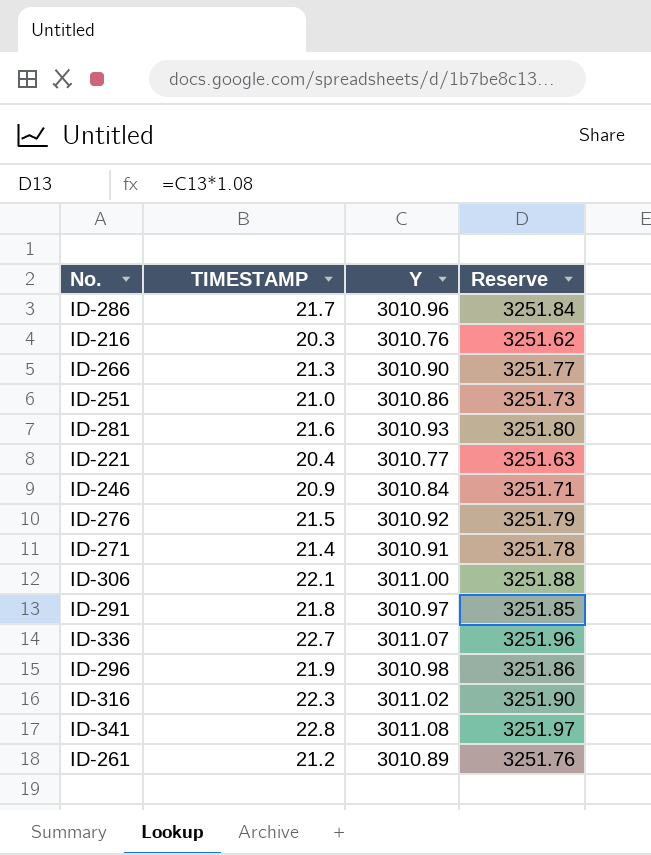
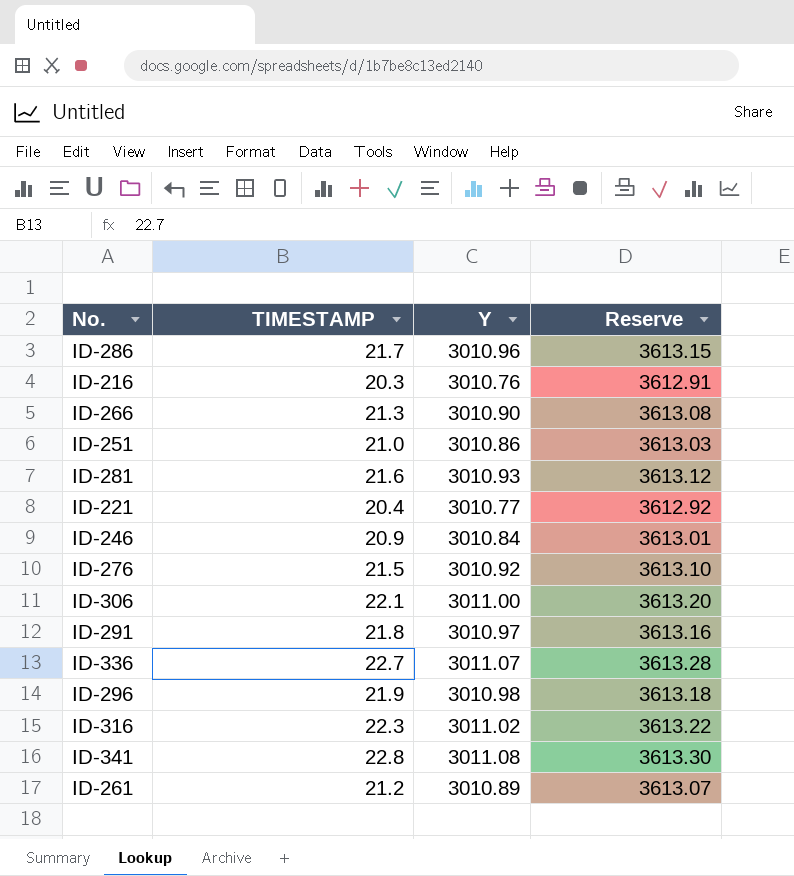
column Reserve | formula: [Y] * 1.08 -> [Y] * 1.2
row ID-271: 21.4 | 3010.91 | 3251.78 -> none

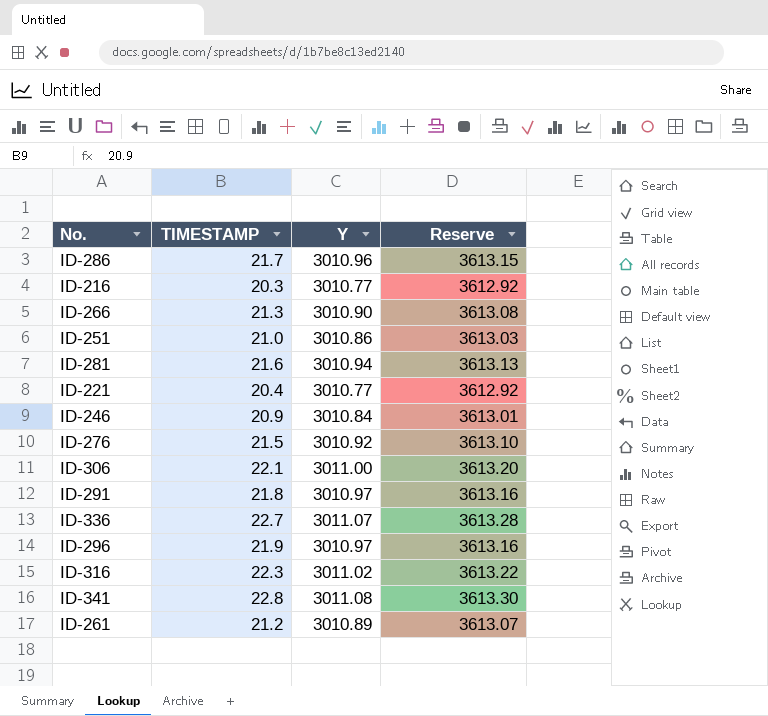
ID-216 | Y: 3010.76 -> 3010.77
ID-216 | Reserve: 3612.91 -> 3612.92
ID-281 | Y: 3010.93 -> 3010.94
ID-281 | Reserve: 3613.12 -> 3613.13
ID-296 | Y: 3010.98 -> 3010.97
ID-296 | Reserve: 3613.18 -> 3613.16

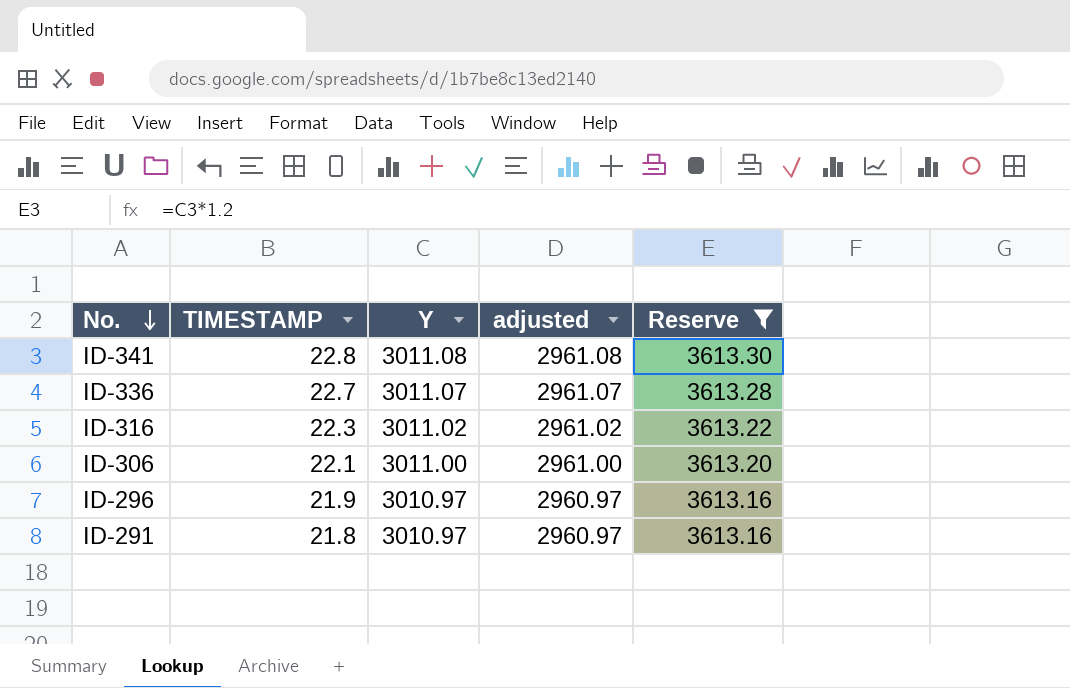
filter: none -> Reserve >= 3613.16
row order: none -> No. descending
column adjusted | formula: none -> [Y] - 50

